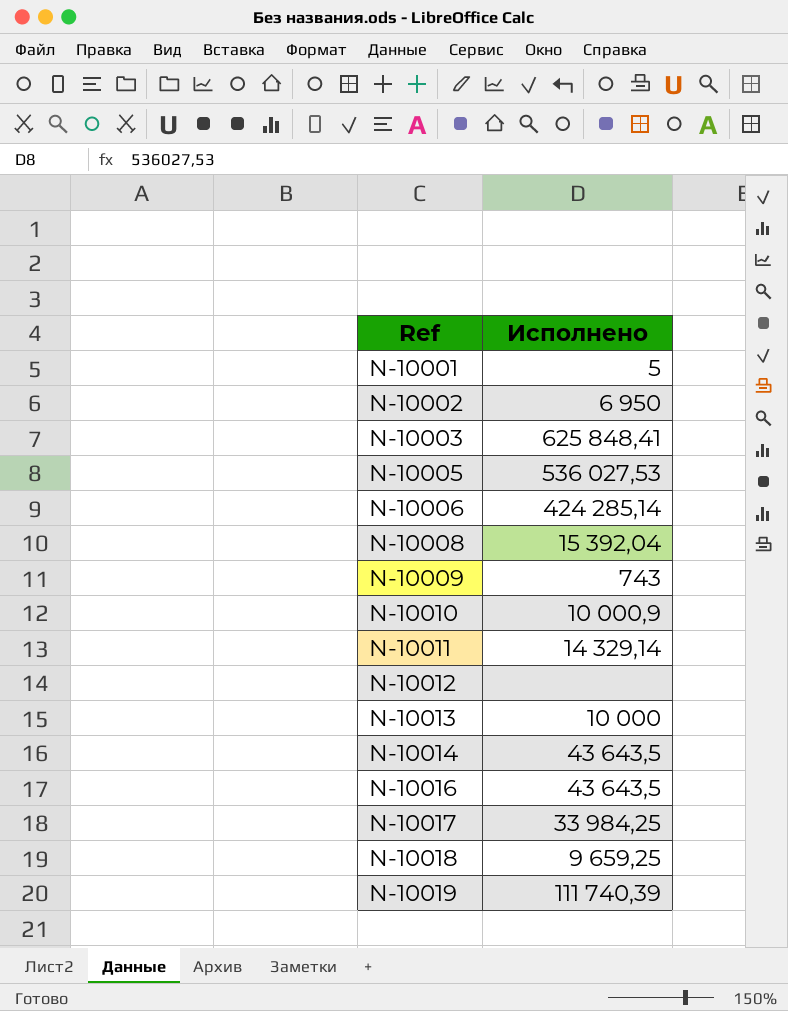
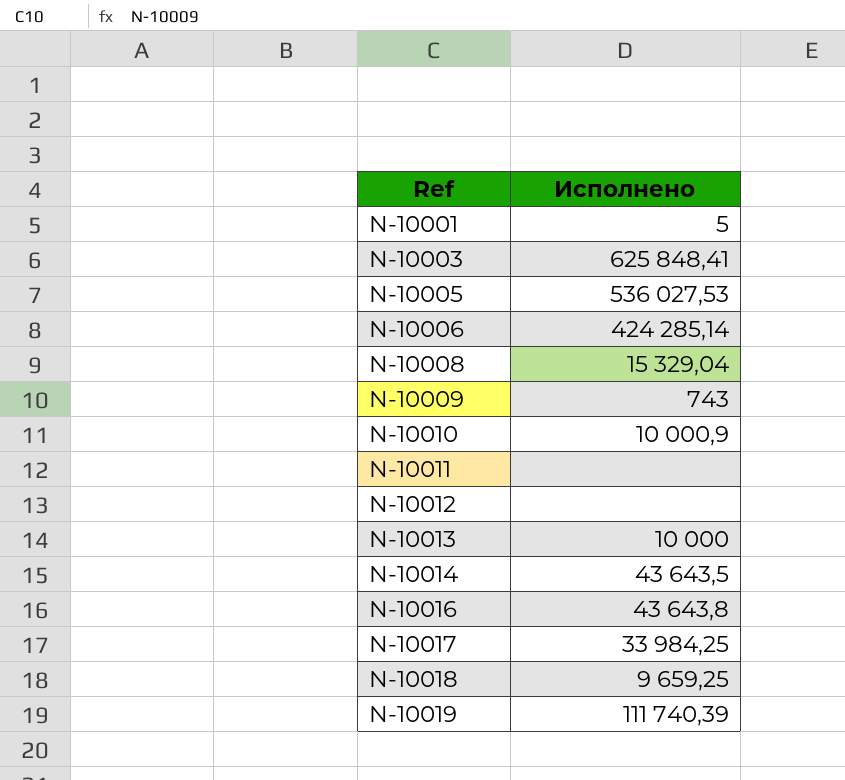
row N-10002: 6 950 -> none
N-10008 | Исполнено: 15 392,04 -> 15 329,04
N-10011 | Исполнено: 14 329,14 -> none
N-10016 | Исполнено: 43 643,5 -> 43 643,8

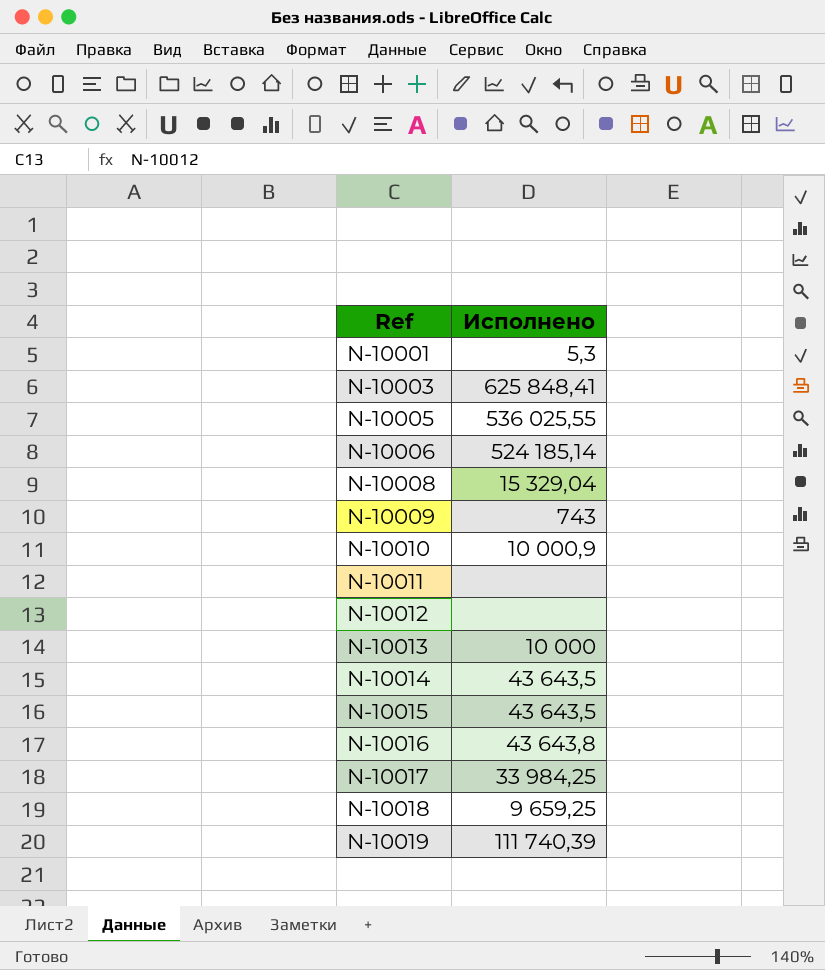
N-10001 | Исполнено: 5 -> 5,3
N-10005 | Исполнено: 536 027,53 -> 536 025,55
N-10006 | Исполнено: 424 285,14 -> 524 185,14
row N-10015: none -> 43 643,5

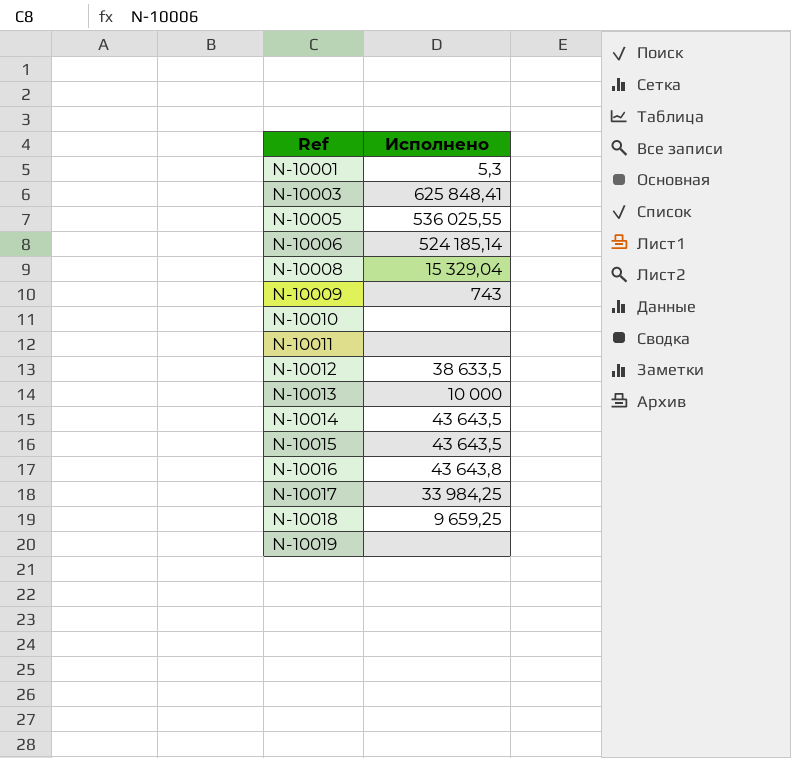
N-10010 | Исполнено: 10 000,9 -> none
N-10012 | Исполнено: none -> 38 633,5
N-10019 | Исполнено: 111 740,39 -> none

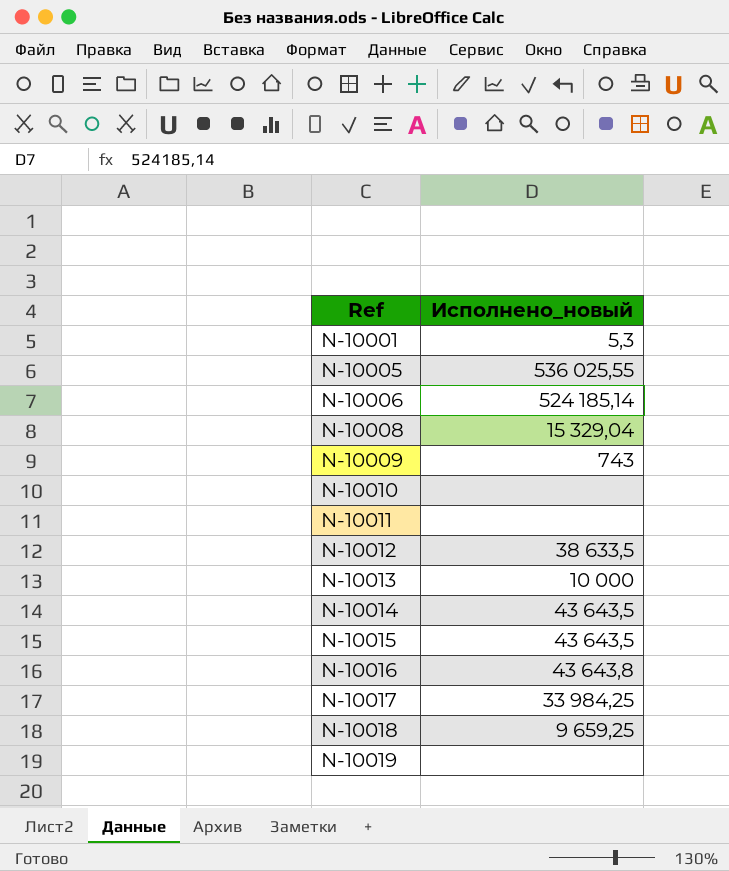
column name: Исполнено -> Исполнено_новый
row N-10003: 625 848,41 -> none

